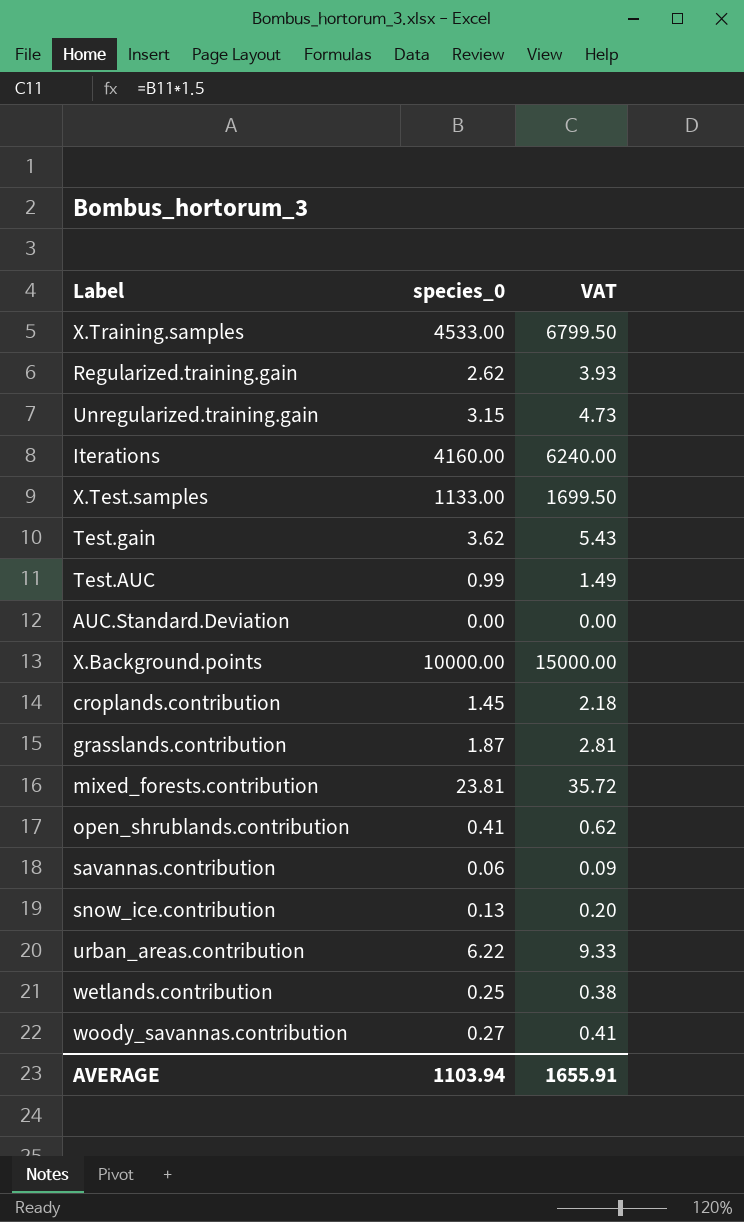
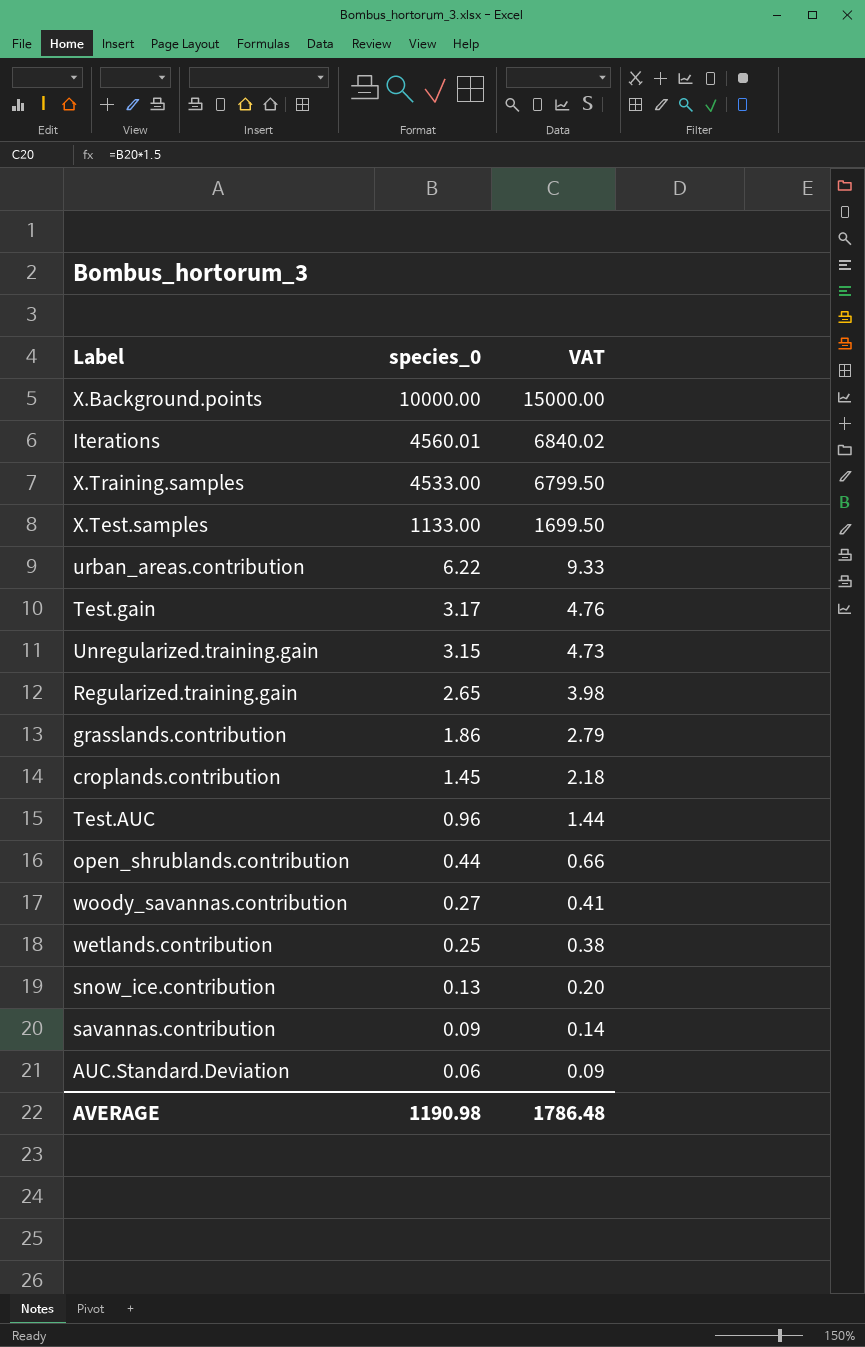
row order: none -> species_0 descending
row mixed_forests.contribution: 23.81 | 35.72 -> none
Iterations | species_0: 4160.00 -> 4560.01
Iterations | VAT: 6240.00 -> 6840.02
Test.gain | species_0: 3.62 -> 3.17
Test.gain | VAT: 5.43 -> 4.76
Regularized.training.gain | species_0: 2.62 -> 2.65
Regularized.training.gain | VAT: 3.93 -> 3.98
grasslands.contribution | species_0: 1.87 -> 1.86
grasslands.contribution | VAT: 2.81 -> 2.79
Test.AUC | species_0: 0.99 -> 0.96
Test.AUC | VAT: 1.49 -> 1.44
open_shrublands.contribution | species_0: 0.41 -> 0.44
open_shrublands.contribution | VAT: 0.62 -> 0.66
savannas.contribution | species_0: 0.06 -> 0.09
savannas.contribution | VAT: 0.09 -> 0.14
AUC.Standard.Deviation | species_0: 0.00 -> 0.06
AUC.Standard.Deviation | VAT: 0.00 -> 0.09
AVERAGE | species_0: 1103.94 -> 1190.98
AVERAGE | VAT: 1655.91 -> 1786.48

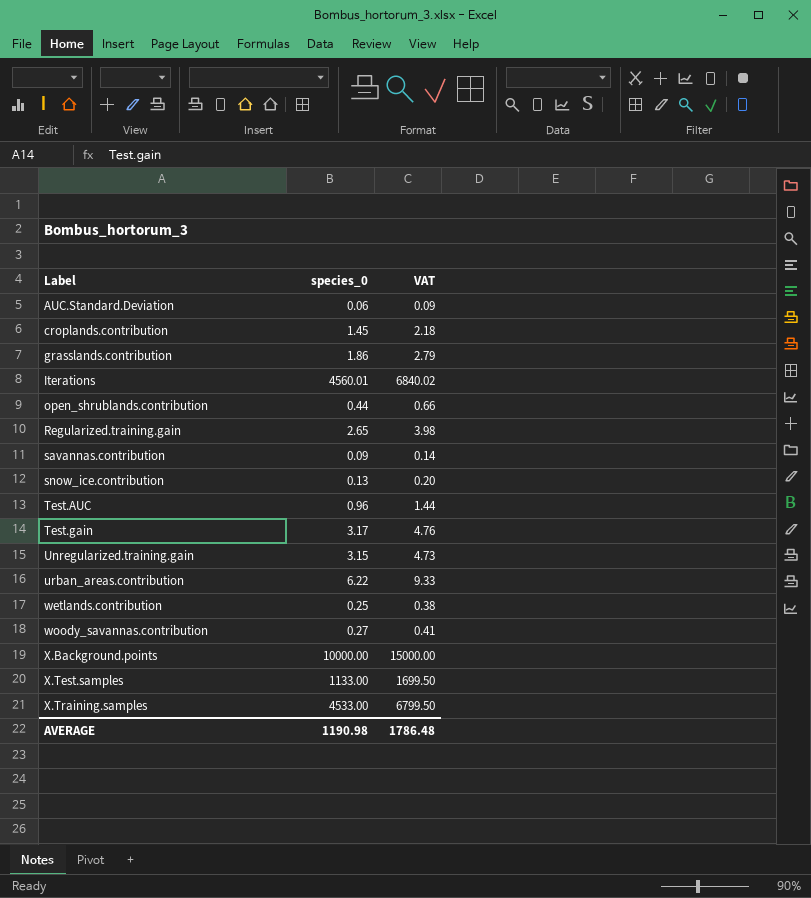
row order: species_0 descending -> Label ascending

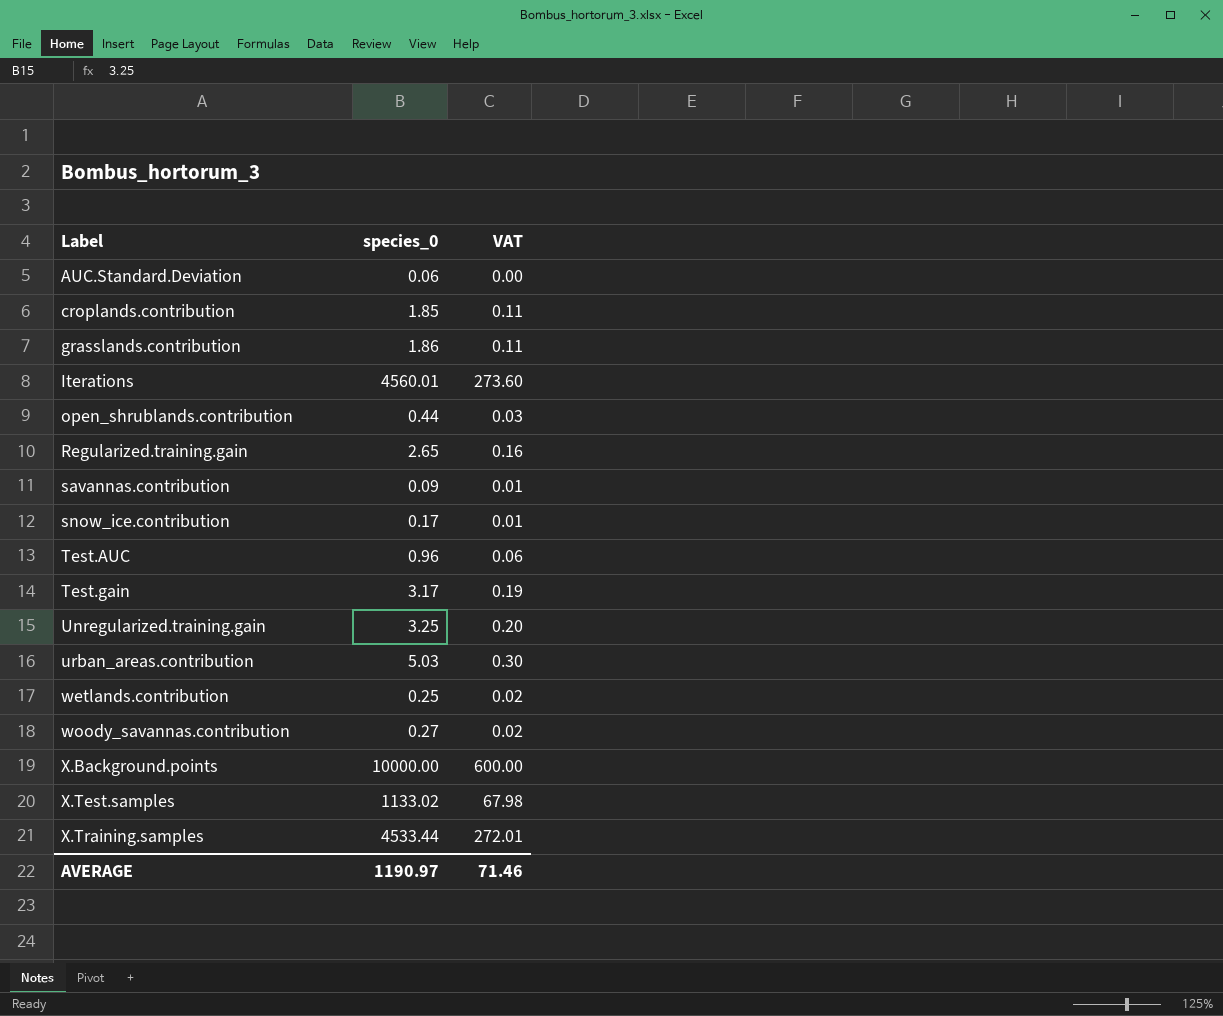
column VAT | formula: [species_0] * 1.5 -> [species_0] * 0.06
croplands.contribution | species_0: 1.45 -> 1.85
snow_ice.contribution | species_0: 0.13 -> 0.17
Unregularized.training.gain | species_0: 3.15 -> 3.25
urban_areas.contribution | species_0: 6.22 -> 5.03
X.Test.samples | species_0: 1133.00 -> 1133.02
X.Training.samples | species_0: 4533.00 -> 4533.44
AVERAGE | species_0: 1190.98 -> 1190.97
AVERAGE | VAT: 1786.48 -> 71.46

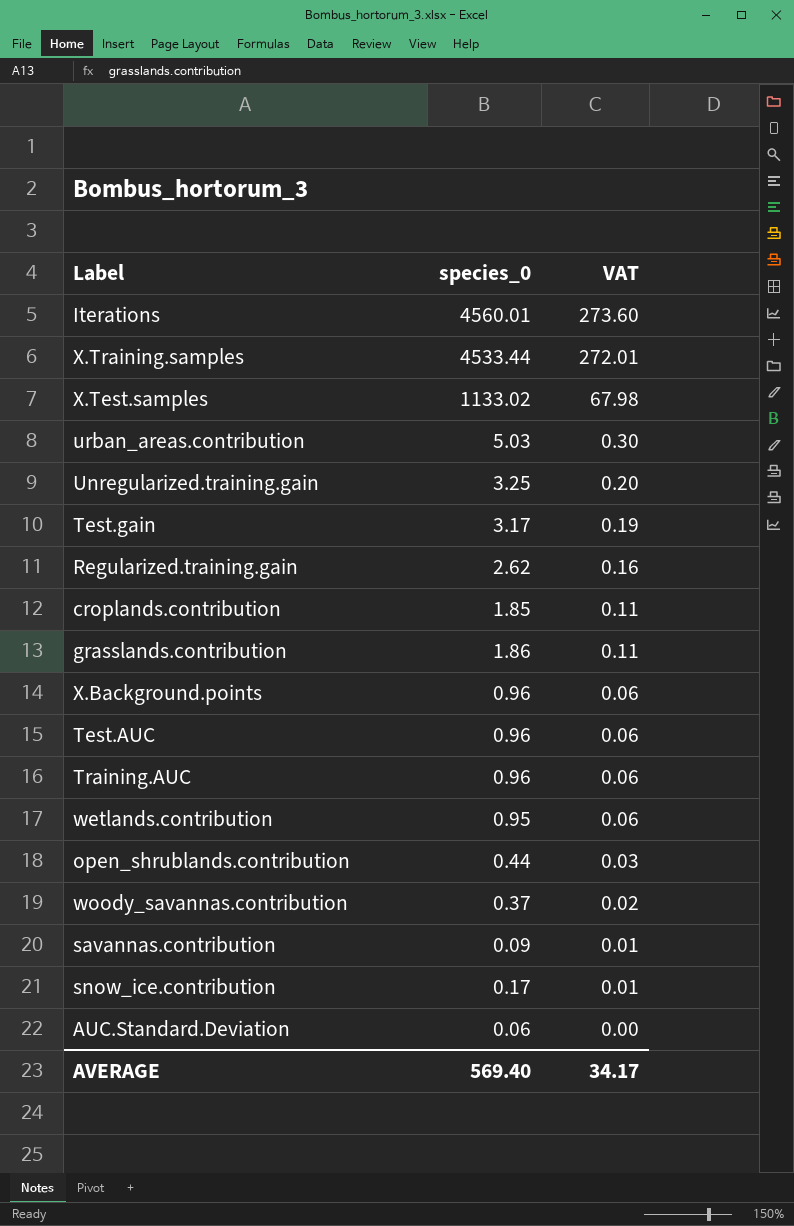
row order: Label ascending -> VAT descending
Regularized.training.gain | species_0: 2.65 -> 2.62
X.Background.points | species_0: 10000.00 -> 0.96
X.Background.points | VAT: 600.00 -> 0.06
row Training.AUC: none -> 0.96 | 0.06
wetlands.contribution | species_0: 0.25 -> 0.95
wetlands.contribution | VAT: 0.02 -> 0.06
woody_savannas.contribution | species_0: 0.27 -> 0.37
AVERAGE | species_0: 1190.97 -> 569.40
AVERAGE | VAT: 71.46 -> 34.17

